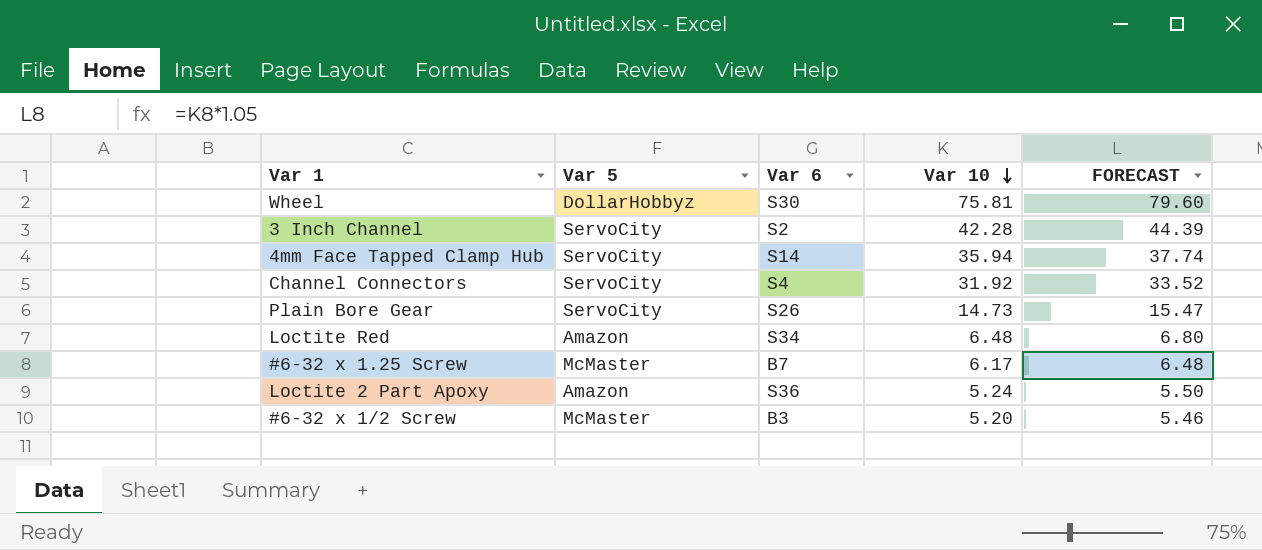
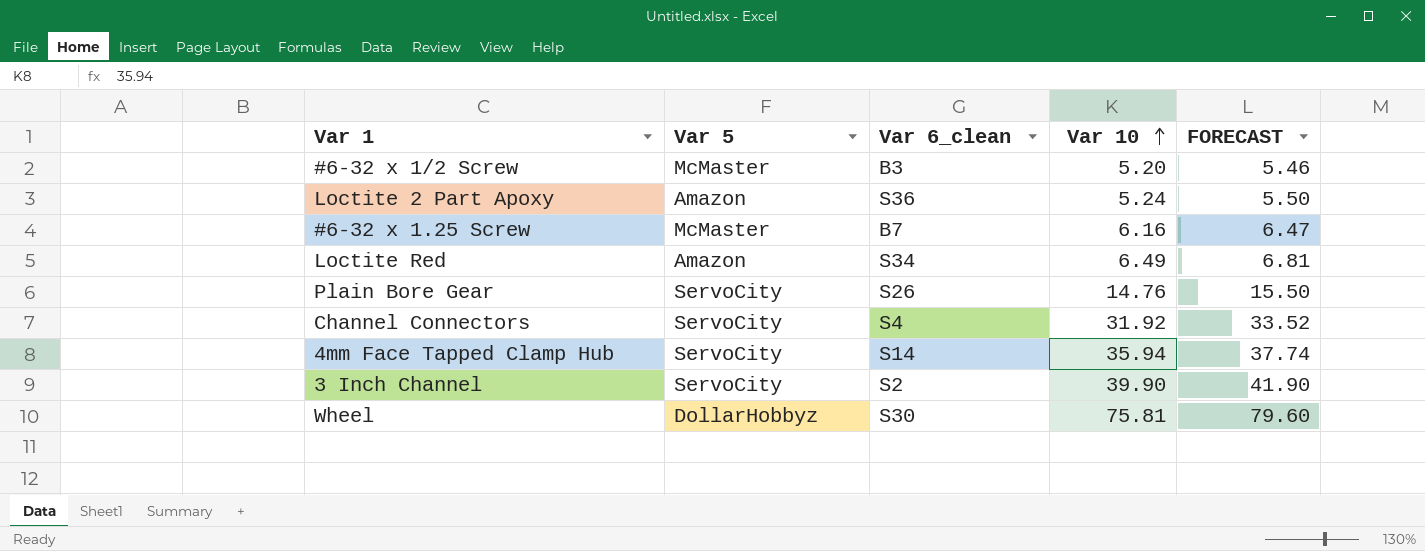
row order: Var 10 descending -> Var 10 ascending
column name: Var 6 -> Var 6_clean
#6-32 x 1.25 Screw | Var 10: 6.17 -> 6.16
#6-32 x 1.25 Screw | FORECAST: 6.48 -> 6.47
Loctite Red | Var 10: 6.48 -> 6.49
Loctite Red | FORECAST: 6.80 -> 6.81
Plain Bore Gear | Var 10: 14.73 -> 14.76
Plain Bore Gear | FORECAST: 15.47 -> 15.50
3 Inch Channel | Var 10: 42.28 -> 39.90
3 Inch Channel | FORECAST: 44.39 -> 41.90

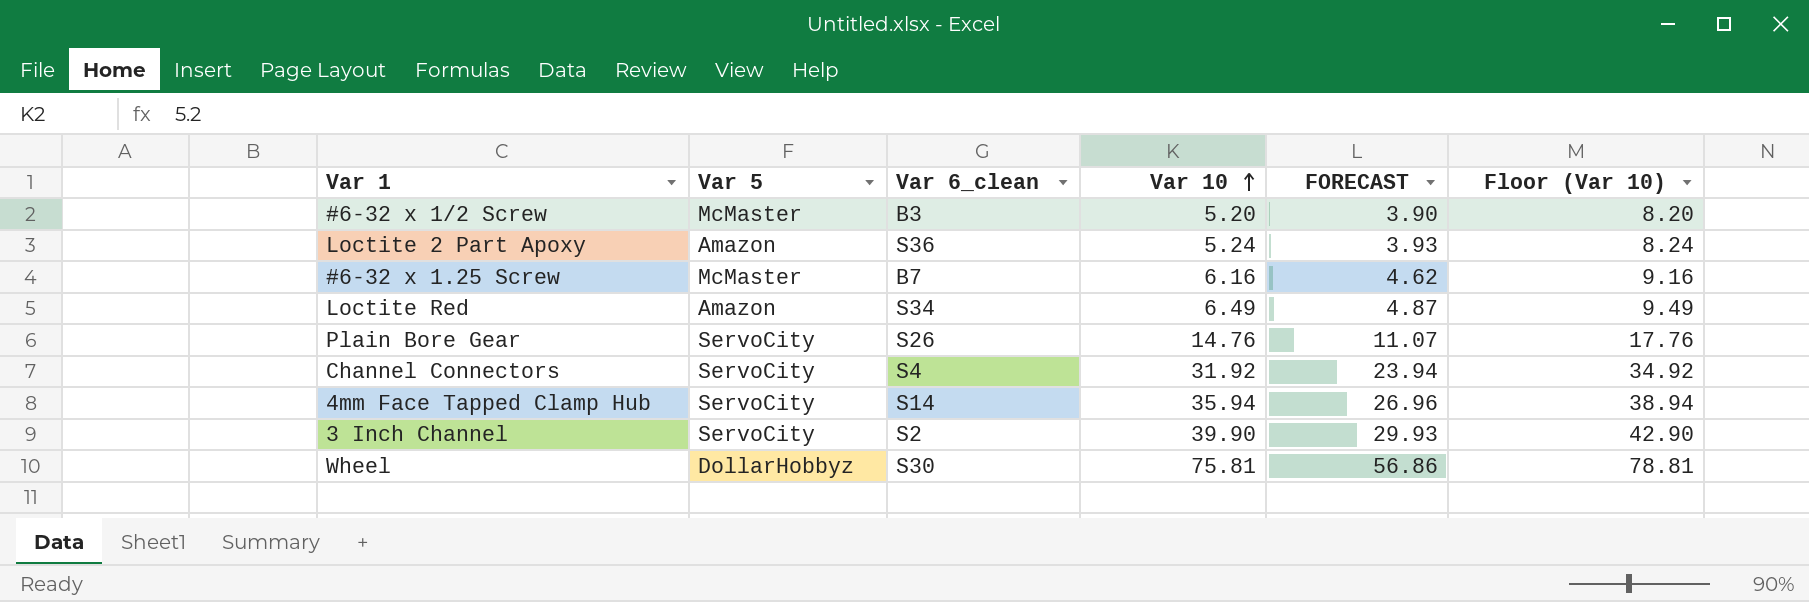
column FORECAST | formula: [Var 10] * 1.05 -> [Var 10] * 0.75
column Floor (Var 10) | formula: none -> [Var 10] + 3

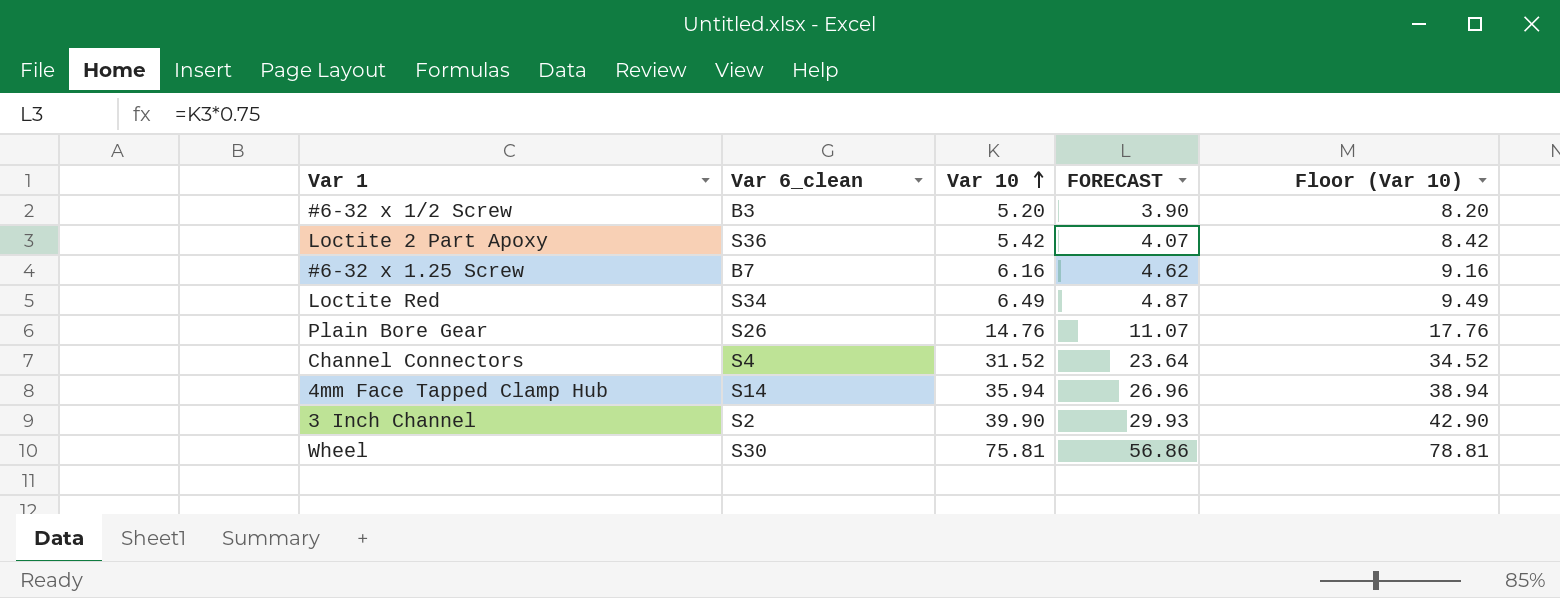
column Var 5 | position: 2 -> none
Loctite 2 Part Apoxy | Var 10: 5.24 -> 5.42
Loctite 2 Part Apoxy | FORECAST: 3.93 -> 4.07
Loctite 2 Part Apoxy | Floor (Var 10): 8.24 -> 8.42
Channel Connectors | Var 10: 31.92 -> 31.52
Channel Connectors | FORECAST: 23.94 -> 23.64
Channel Connectors | Floor (Var 10): 34.92 -> 34.52

